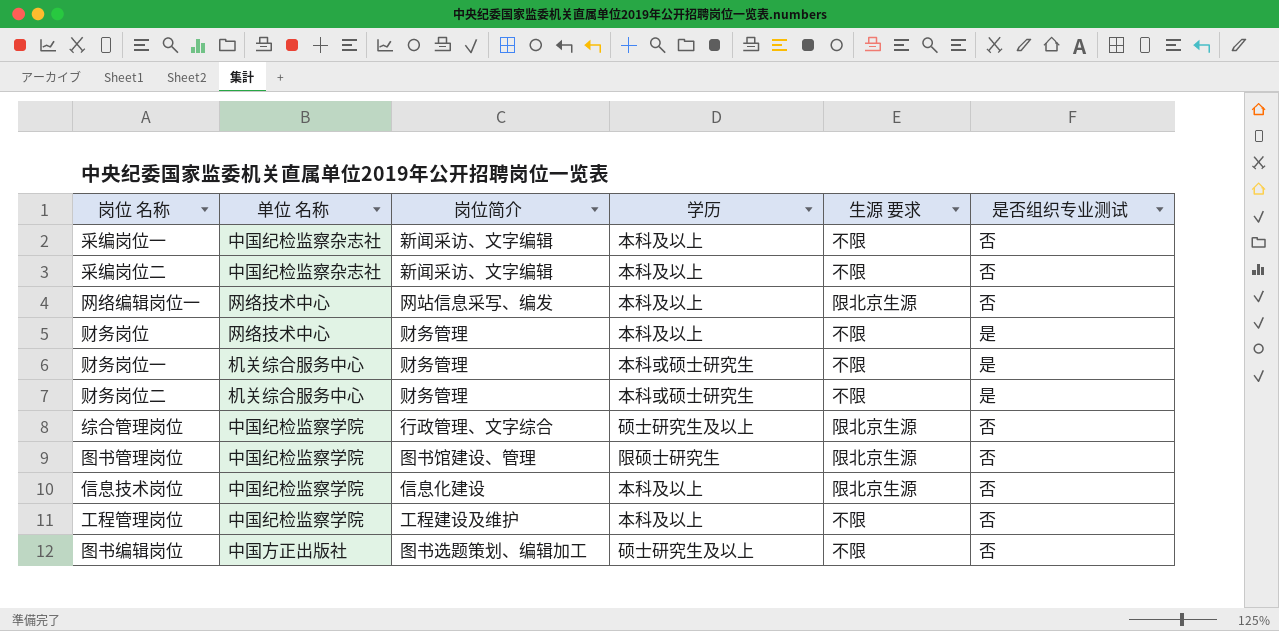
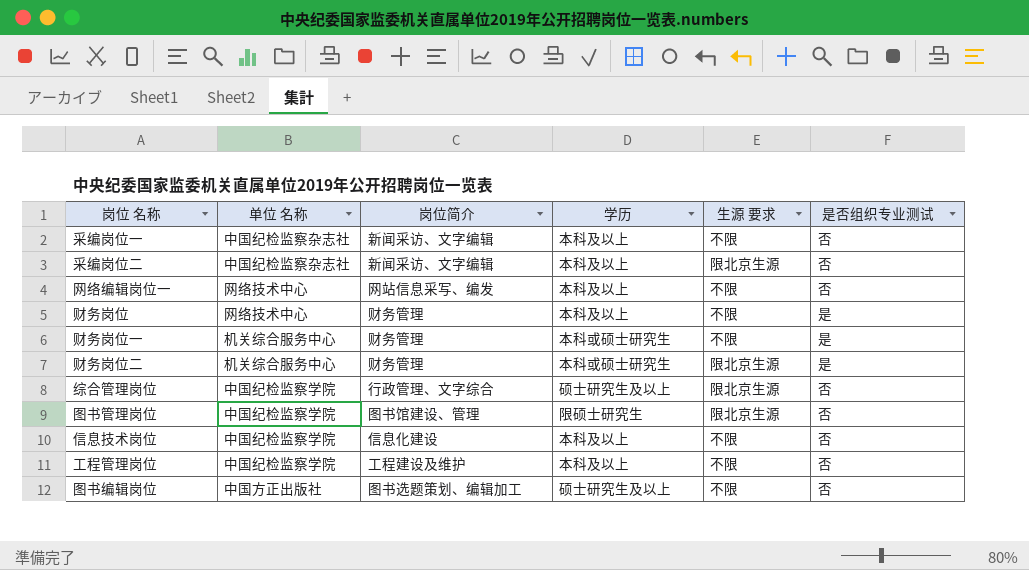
采编岗位二 | 生源 要求: 不限 -> 限北京生源
网络编辑岗位一 | 生源 要求: 限北京生源 -> 不限
财务岗位二 | 生源 要求: 不限 -> 限北京生源
信息技术岗位 | 生源 要求: 限北京生源 -> 不限

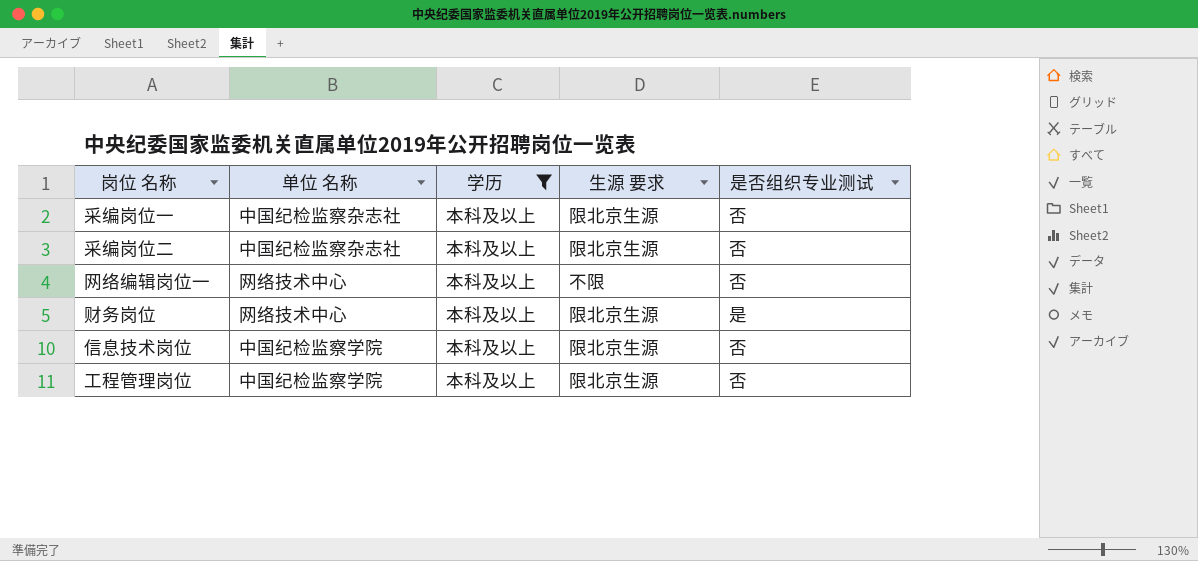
filter: none -> 学历 = 本科及以上
column 岗位简介 | position: 3 -> none
采编岗位一 | 生源 要求: 不限 -> 限北京生源
财务岗位 | 生源 要求: 不限 -> 限北京生源
信息技术岗位 | 生源 要求: 不限 -> 限北京生源
工程管理岗位 | 生源 要求: 不限 -> 限北京生源

